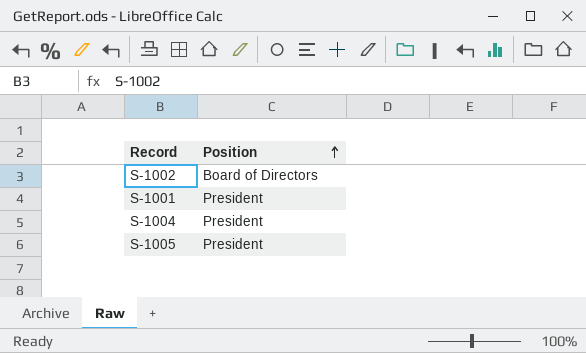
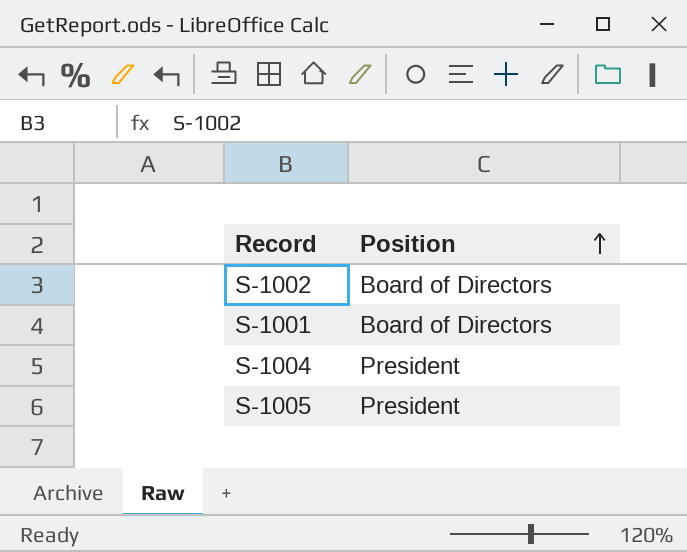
S-1001 | Position: President -> Board of Directors

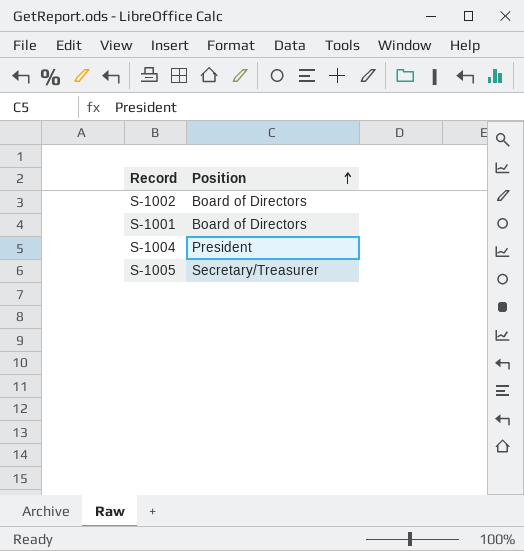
S-1005 | Position: President -> Secretary/Treasurer

